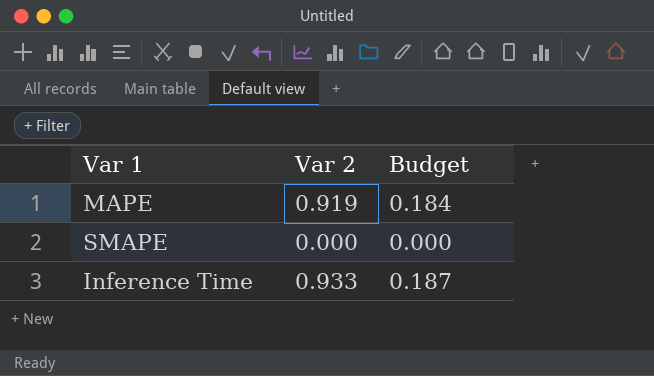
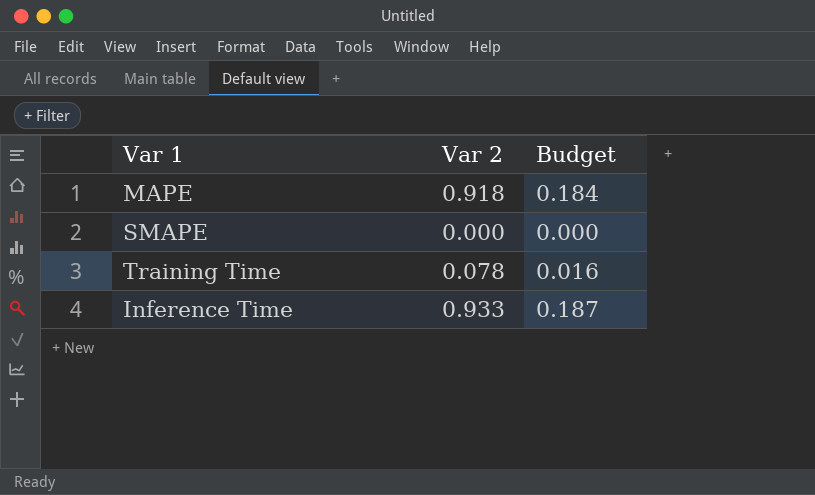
MAPE | Var 2: 0.919 -> 0.918
row Training Time: none -> 0.078 | 0.016

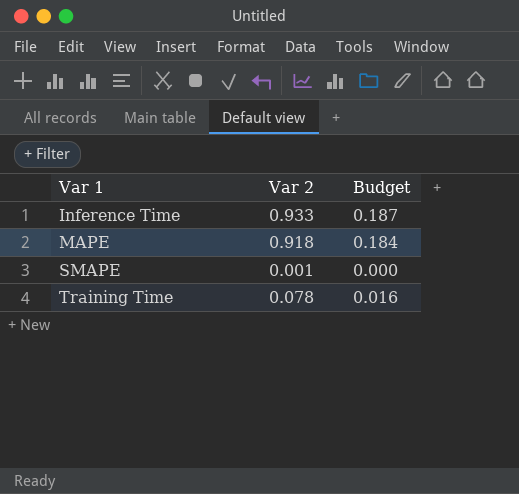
row order: none -> Var 1 ascending
SMAPE | Var 2: 0.000 -> 0.001

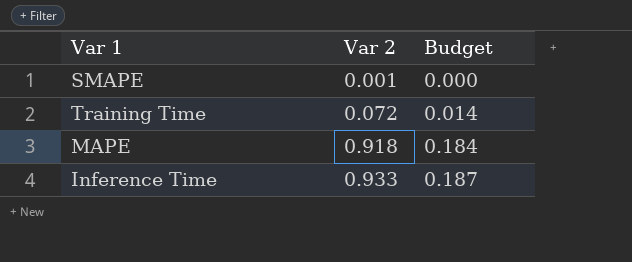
row order: Var 1 ascending -> Var 2 ascending
Training Time | Var 2: 0.078 -> 0.072
Training Time | Budget: 0.016 -> 0.014

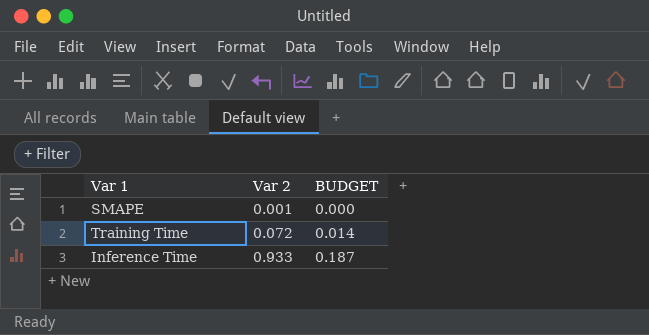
column name: Budget -> BUDGET
row MAPE: 0.918 | 0.184 -> none

